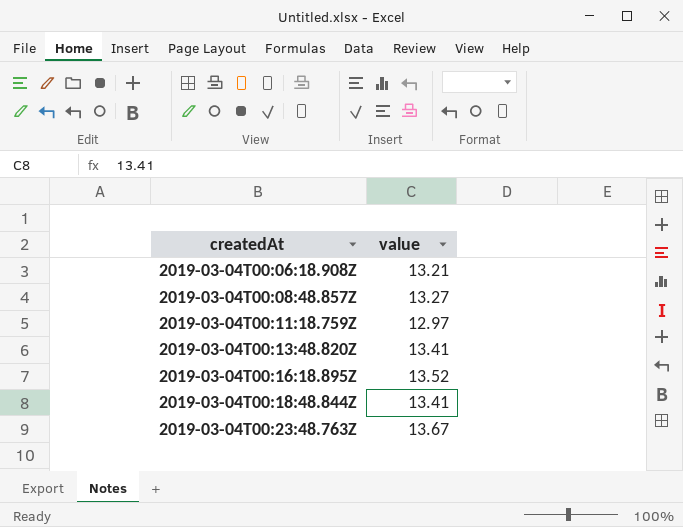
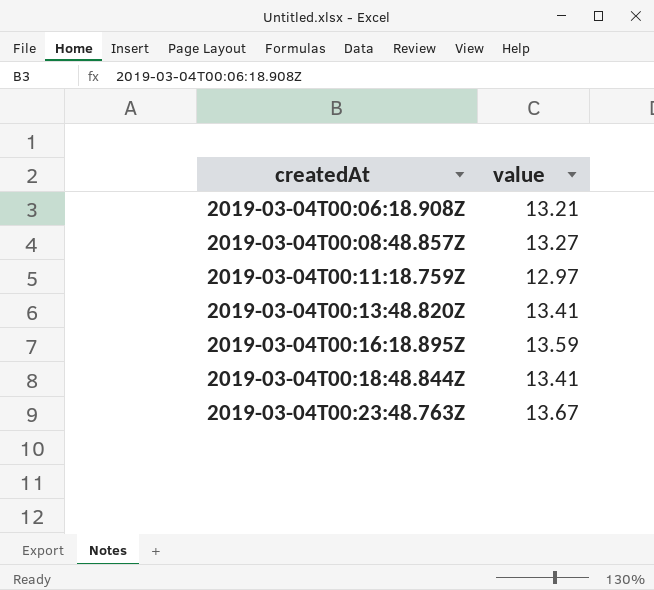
2019-03-04T00:16:18.895Z | value: 13.52 -> 13.59

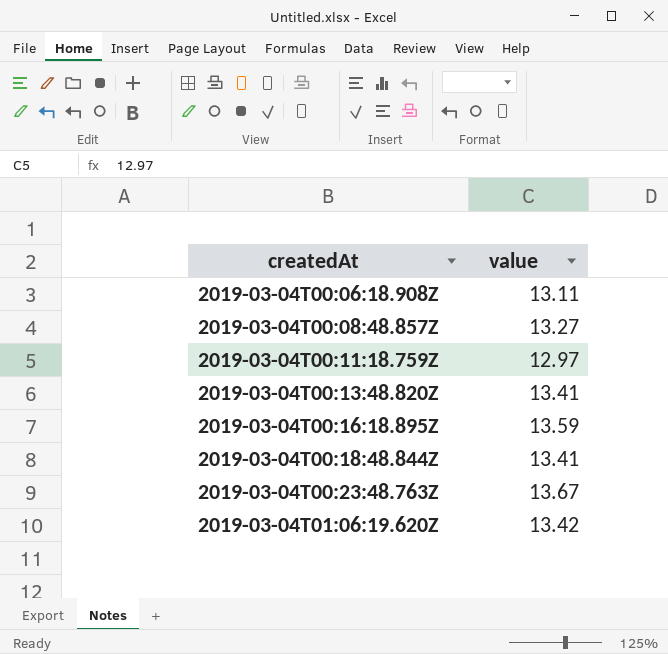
2019-03-04T00:06:18.908Z | value: 13.21 -> 13.11
row 2019-03-04T01:06:19.620Z: none -> 13.42

